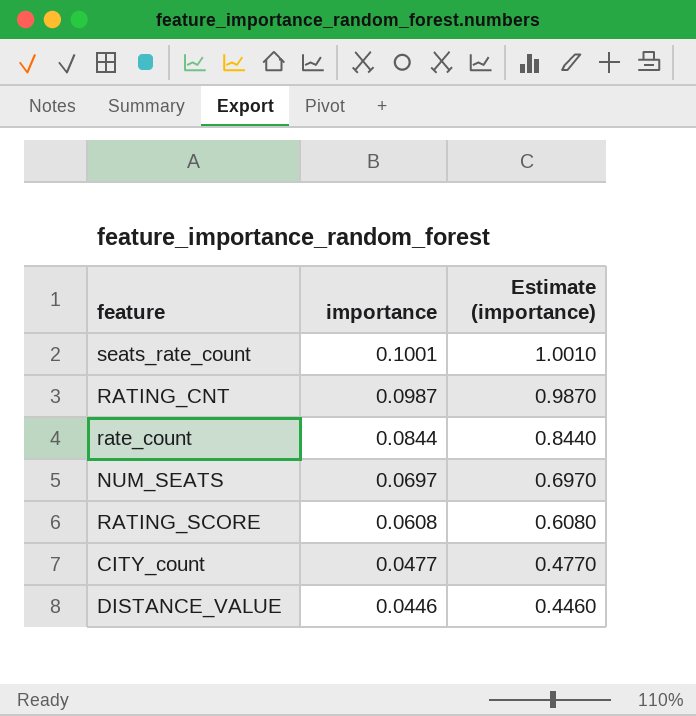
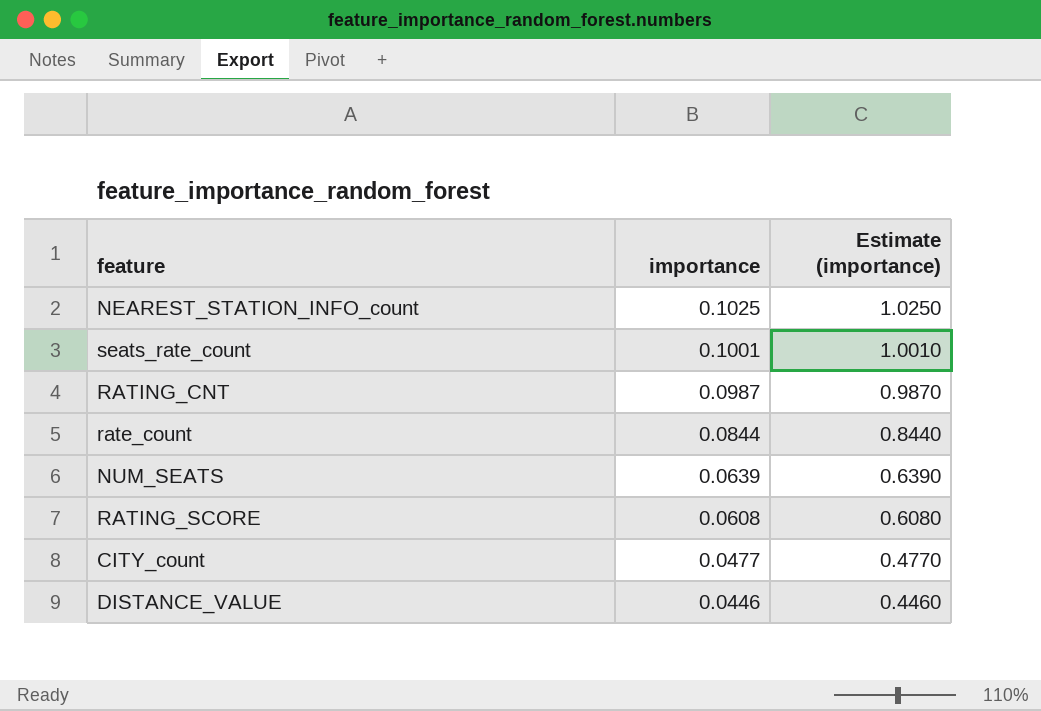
row NEAREST_STATION_INFO_count: none -> 0.1025 | 1.0250
NUM_SEATS | importance: 0.0697 -> 0.0639
NUM_SEATS | Estimate (importance): 0.6970 -> 0.6390

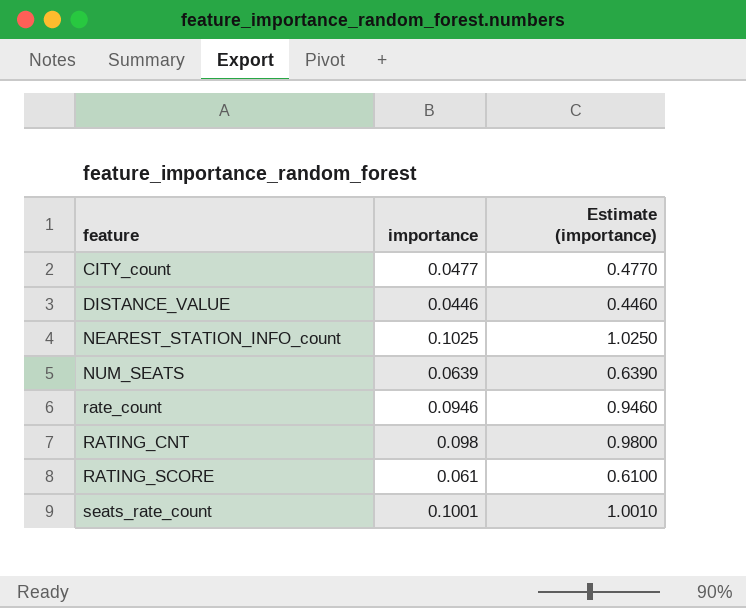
row order: importance descending -> feature ascending
rate_count | importance: 0.0844 -> 0.0946
rate_count | Estimate (importance): 0.8440 -> 0.9460
RATING_CNT | importance: 0.0987 -> 0.098
RATING_CNT | Estimate (importance): 0.9870 -> 0.9800
RATING_SCORE | importance: 0.0608 -> 0.061
RATING_SCORE | Estimate (importance): 0.6080 -> 0.6100

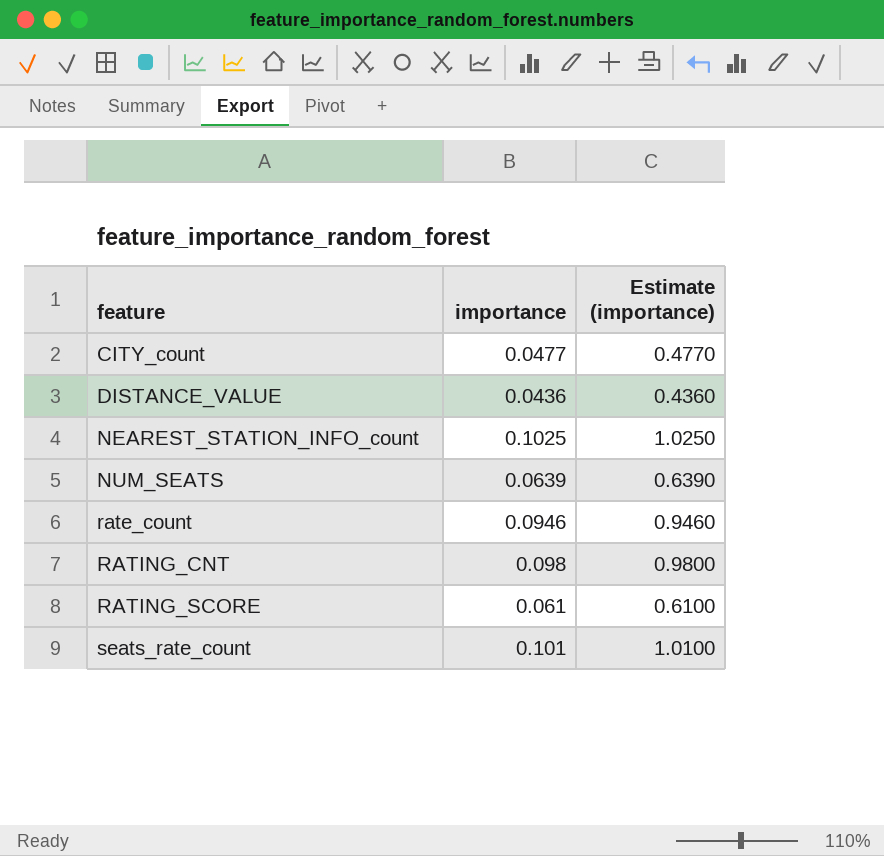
DISTANCE_VALUE | importance: 0.0446 -> 0.0436
DISTANCE_VALUE | Estimate (importance): 0.4460 -> 0.4360
seats_rate_count | importance: 0.1001 -> 0.101
seats_rate_count | Estimate (importance): 1.0010 -> 1.0100

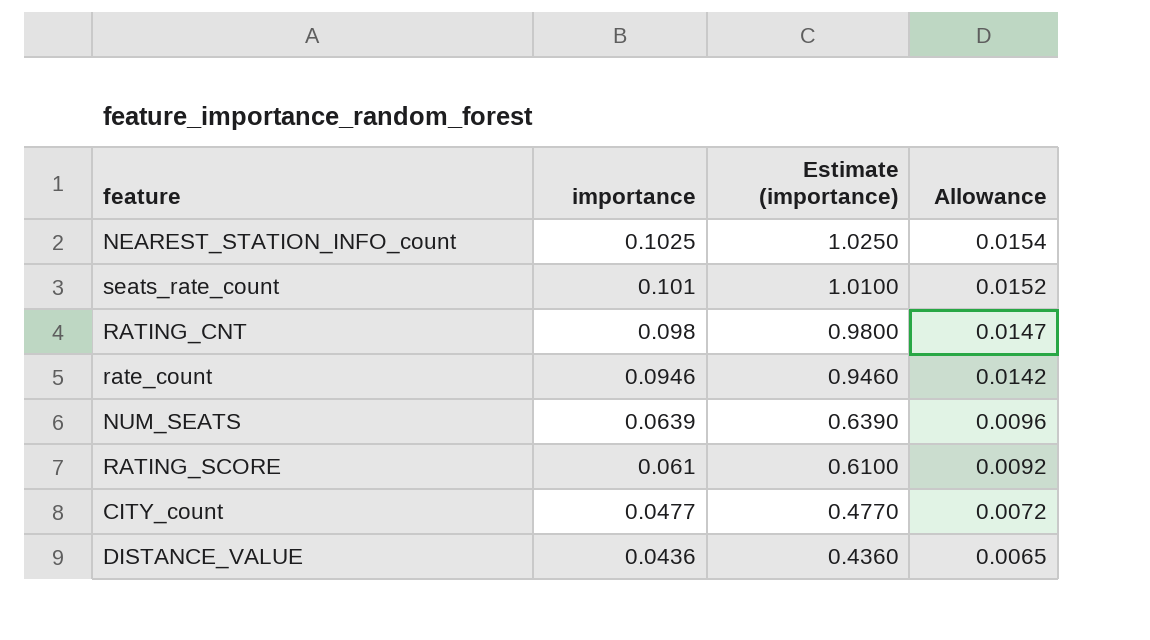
row order: feature ascending -> importance descending
column Allowance | formula: none -> [importance] * 0.15

